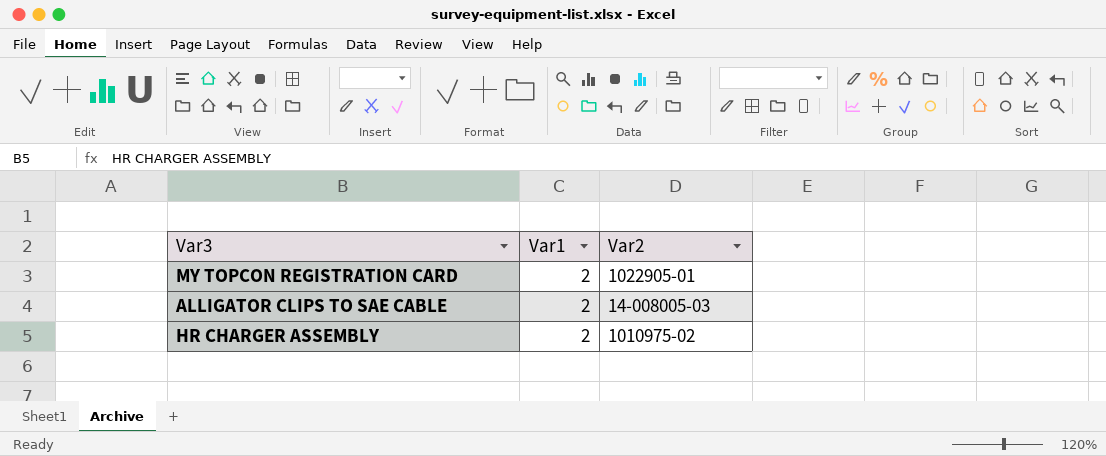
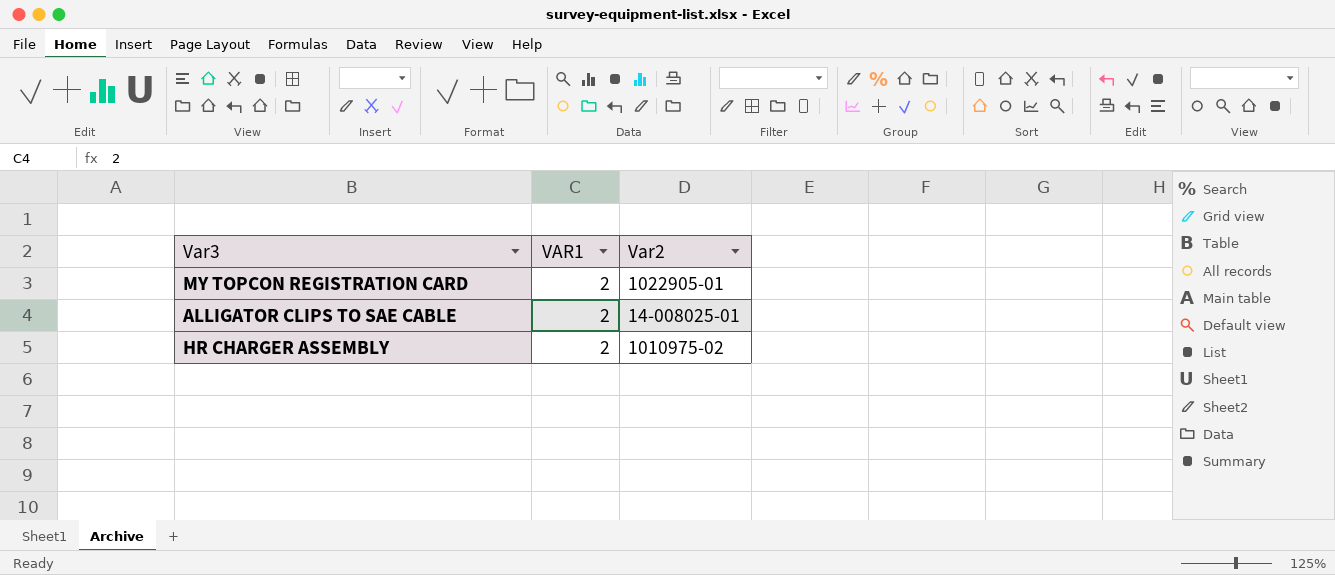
column name: Var1 -> VAR1
ALLIGATOR CLIPS TO SAE CABLE | Var2: 14-008005-03 -> 14-008025-01

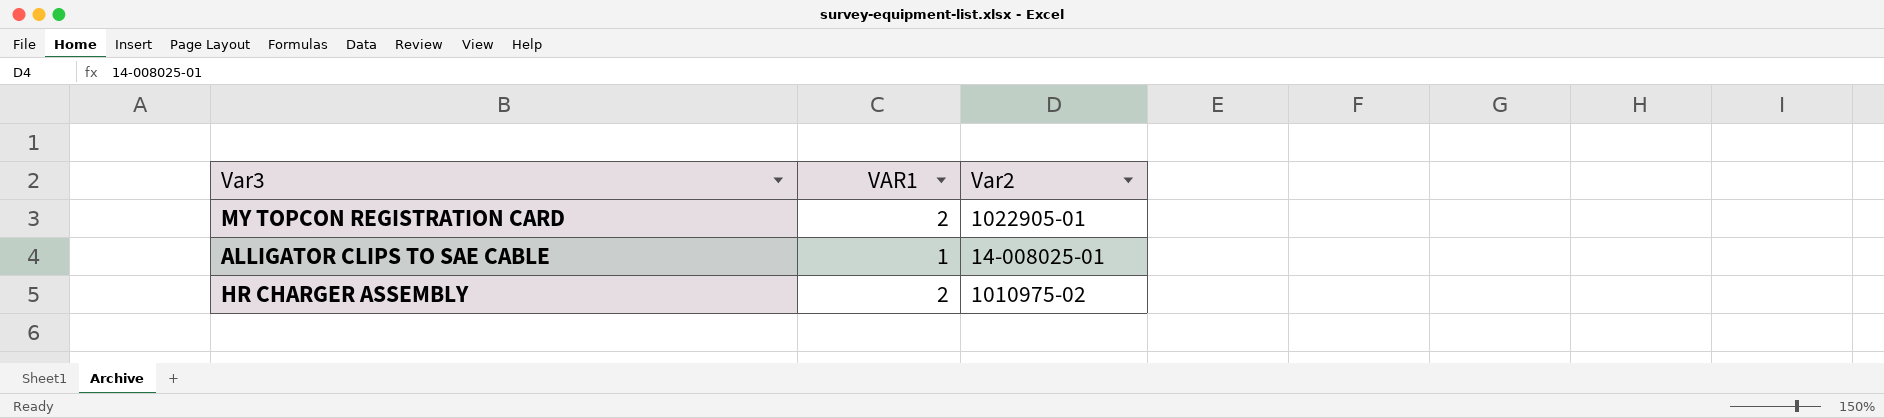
ALLIGATOR CLIPS TO SAE CABLE | VAR1: 2 -> 1

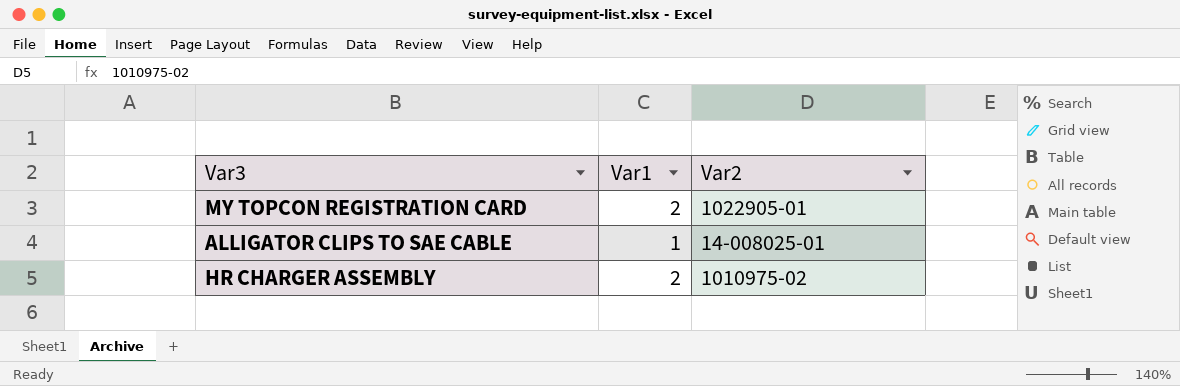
column name: VAR1 -> Var1

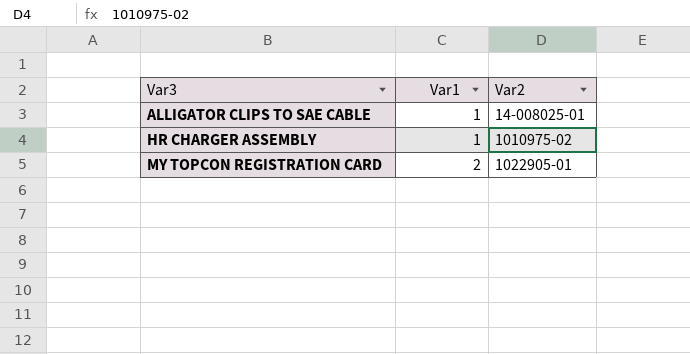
row order: none -> Var3 ascending
HR CHARGER ASSEMBLY | Var1: 2 -> 1

